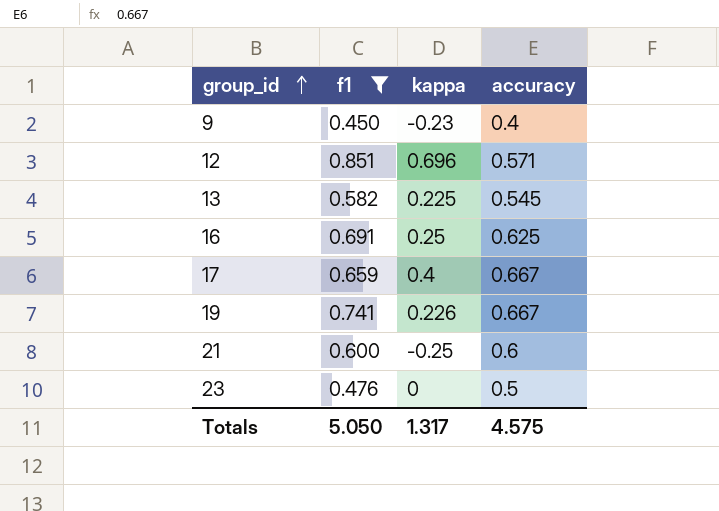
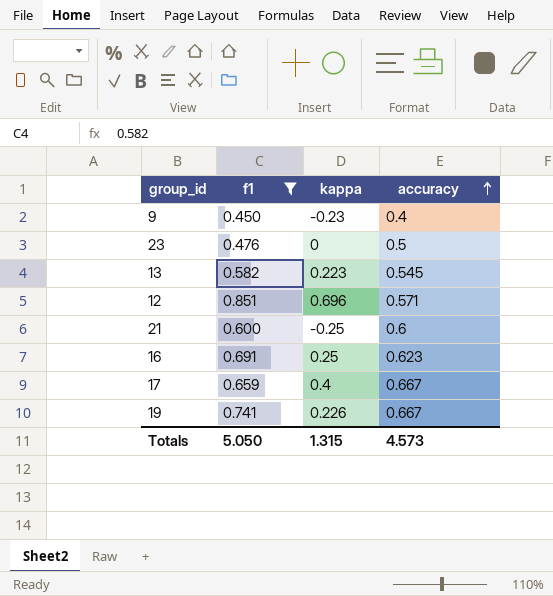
row order: group_id ascending -> accuracy ascending
13 | kappa: 0.225 -> 0.223
16 | accuracy: 0.625 -> 0.623
Totals | kappa: 1.317 -> 1.315
Totals | accuracy: 4.575 -> 4.573

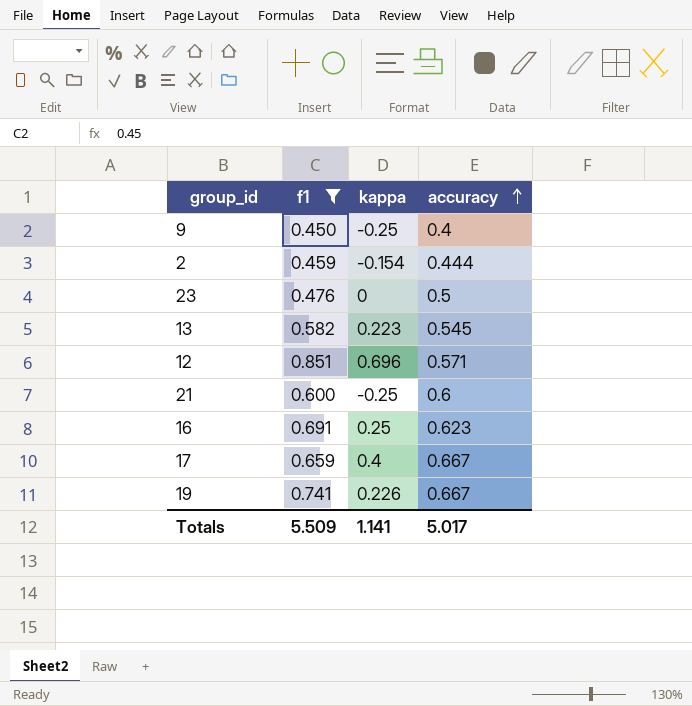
9 | kappa: -0.23 -> -0.25
row 2: none -> 0.459 | -0.154 | 0.444
Totals | f1: 5.050 -> 5.509
Totals | kappa: 1.315 -> 1.141
Totals | accuracy: 4.573 -> 5.017

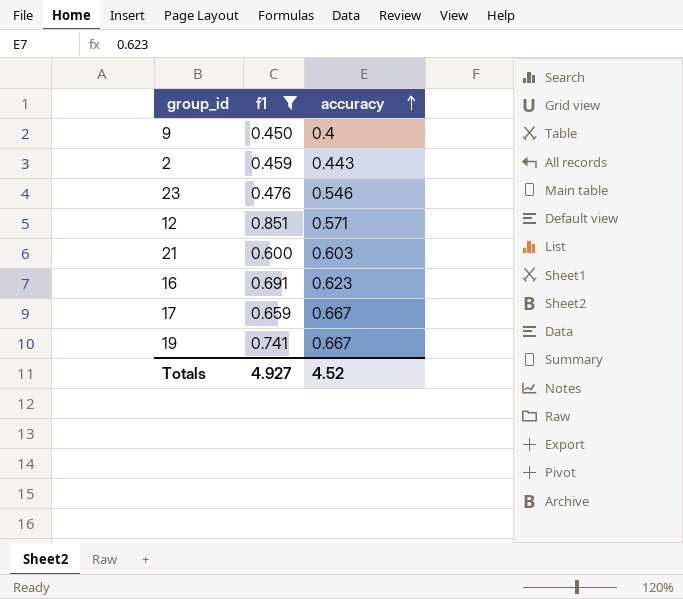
column kappa | position: 3 -> none
row 13: 0.582 | 0.223 | 0.545 -> none
2 | accuracy: 0.444 -> 0.443
23 | accuracy: 0.5 -> 0.546
21 | accuracy: 0.6 -> 0.603
Totals | f1: 5.509 -> 4.927
Totals | accuracy: 5.017 -> 4.52

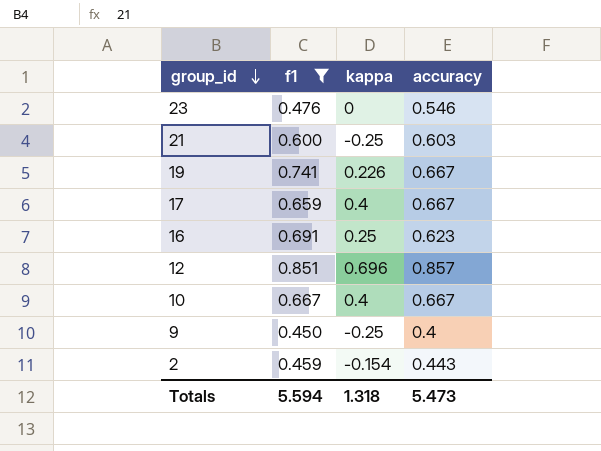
row order: accuracy ascending -> group_id descending
column kappa | position: none -> 3
12 | accuracy: 0.571 -> 0.857
row 10: none -> 0.667 | 0.4 | 0.667
Totals | f1: 4.927 -> 5.594
Totals | accuracy: 4.52 -> 5.473

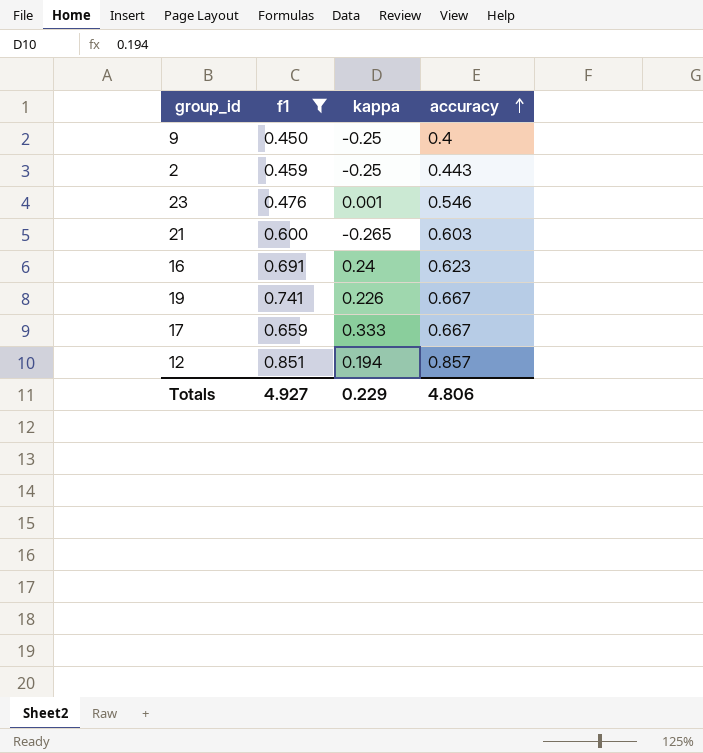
row order: group_id descending -> accuracy ascending
row 10: 0.667 | 0.4 | 0.667 -> none
2 | kappa: -0.154 -> -0.25
23 | kappa: 0 -> 0.001
21 | kappa: -0.25 -> -0.265
16 | kappa: 0.25 -> 0.24
17 | kappa: 0.4 -> 0.333
12 | kappa: 0.696 -> 0.194
Totals | f1: 5.594 -> 4.927
Totals | kappa: 1.318 -> 0.229
Totals | accuracy: 5.473 -> 4.806

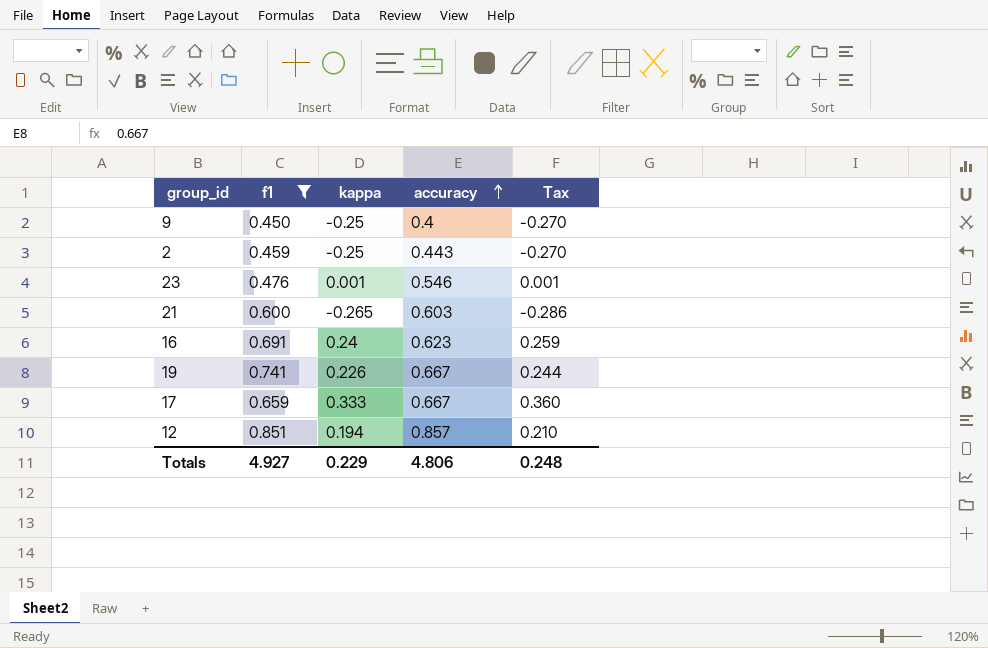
column Tax | formula: none -> [kappa] * 1.08

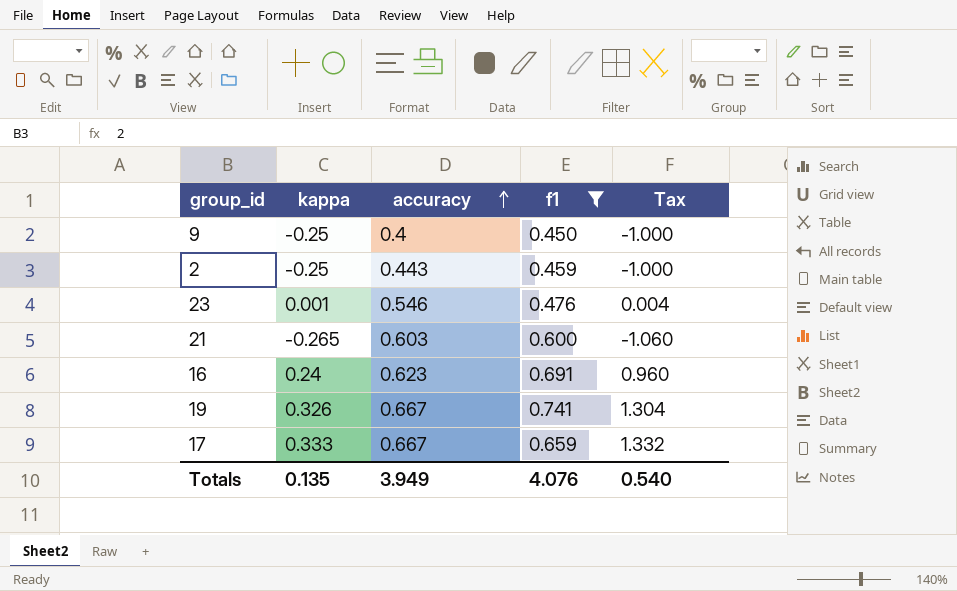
column f1 | position: 2 -> 4
column Tax | formula: [kappa] * 1.08 -> [kappa] * 4
row 12: 0.851 | 0.194 | 0.857 | 0.210 -> none
19 | kappa: 0.226 -> 0.326
Totals | kappa: 0.229 -> 0.135
Totals | accuracy: 4.806 -> 3.949
Totals | f1: 4.927 -> 4.076
Totals | Tax: 0.248 -> 0.540

